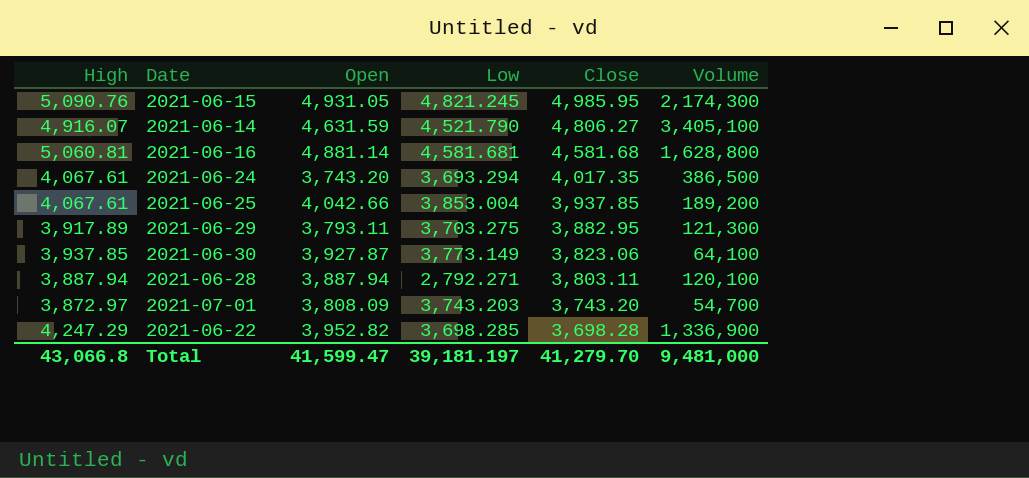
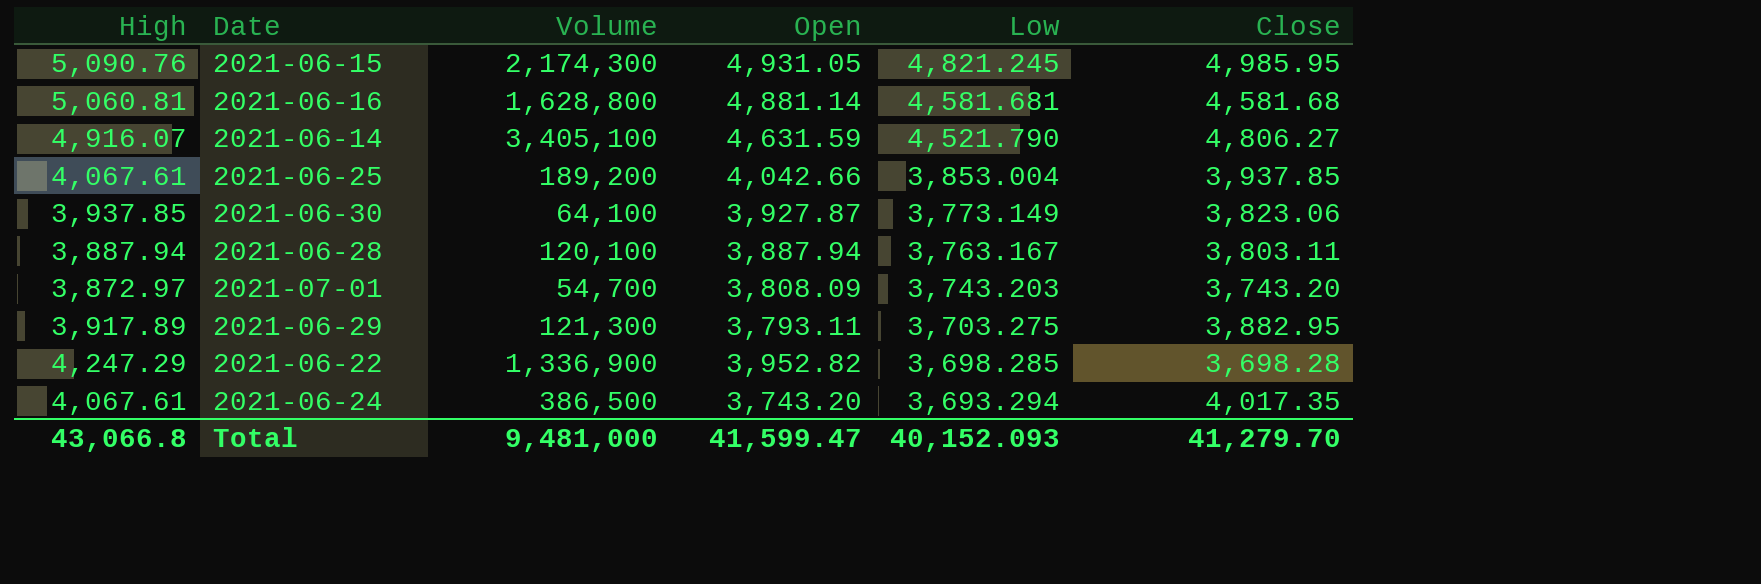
row order: Close descending -> Low descending
column Volume | position: 6 -> 3
2021-06-28 | Low: 2,792.271 -> 3,763.167
Total | Low: 39,181.197 -> 40,152.093

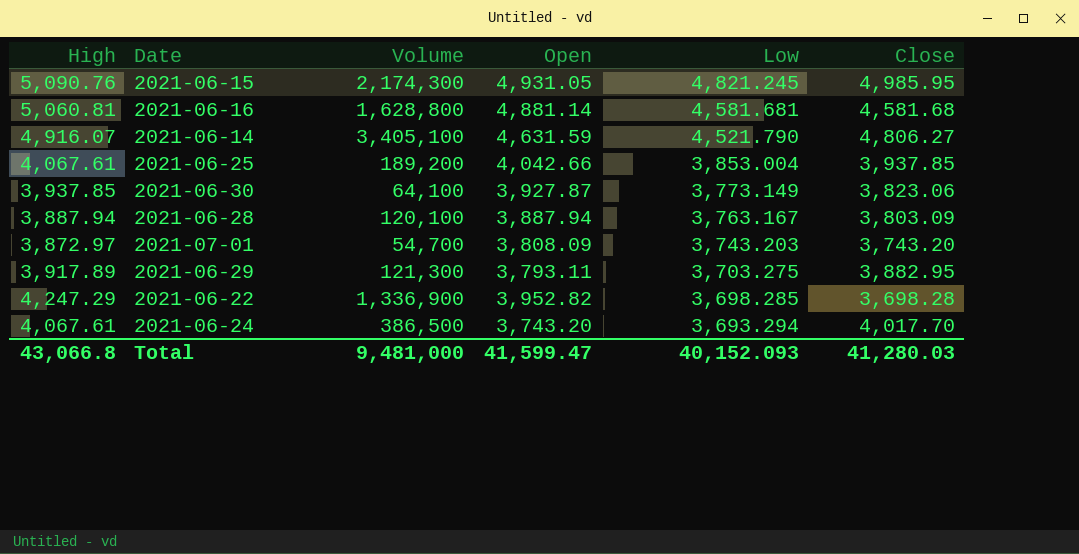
2021-06-28 | Close: 3,803.11 -> 3,803.09
2021-06-24 | Close: 4,017.35 -> 4,017.70
Total | Close: 41,279.70 -> 41,280.03

